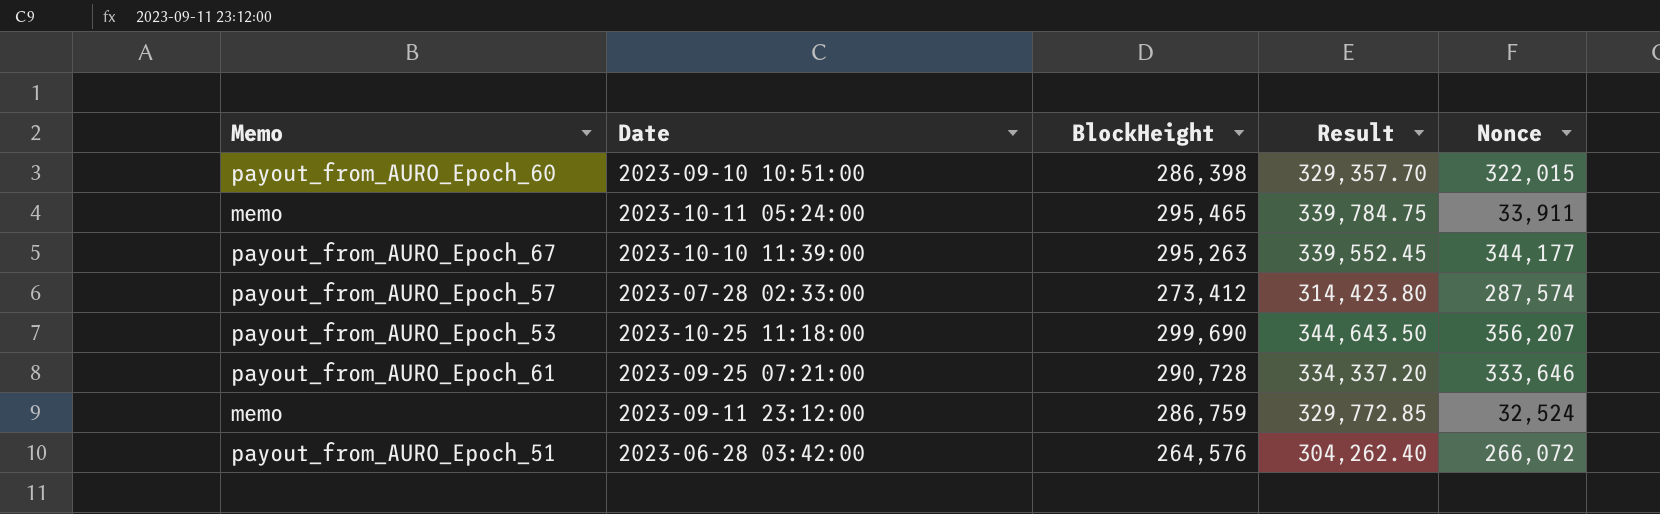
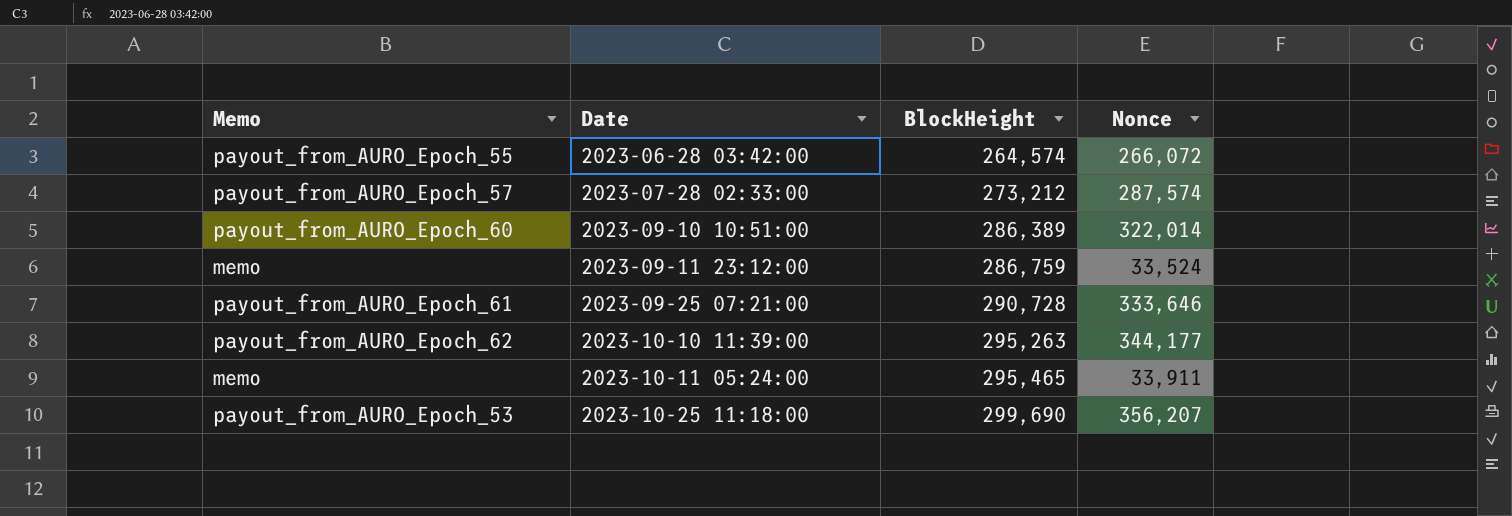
row order: none -> Date ascending
column Result | formula: [BlockHeight] * 1.15 -> none
2023-06-28 03:42:00 | Memo: payout_from_AURO_Epoch_51 -> payout_from_AURO_Epoch_55
2023-06-28 03:42:00 | BlockHeight: 264,576 -> 264,574
2023-07-28 02:33:00 | BlockHeight: 273,412 -> 273,212
2023-09-10 10:51:00 | BlockHeight: 286,398 -> 286,389
2023-09-10 10:51:00 | Nonce: 322,015 -> 322,014
2023-09-11 23:12:00 | Nonce: 32,524 -> 33,524
2023-10-10 11:39:00 | Memo: payout_from_AURO_Epoch_67 -> payout_from_AURO_Epoch_62

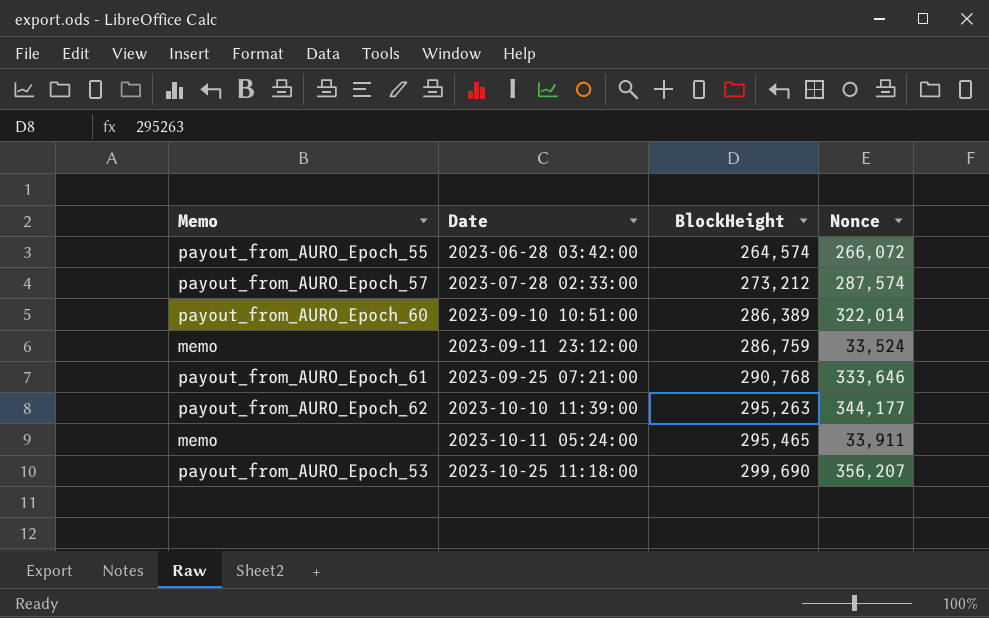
2023-09-25 07:21:00 | BlockHeight: 290,728 -> 290,768

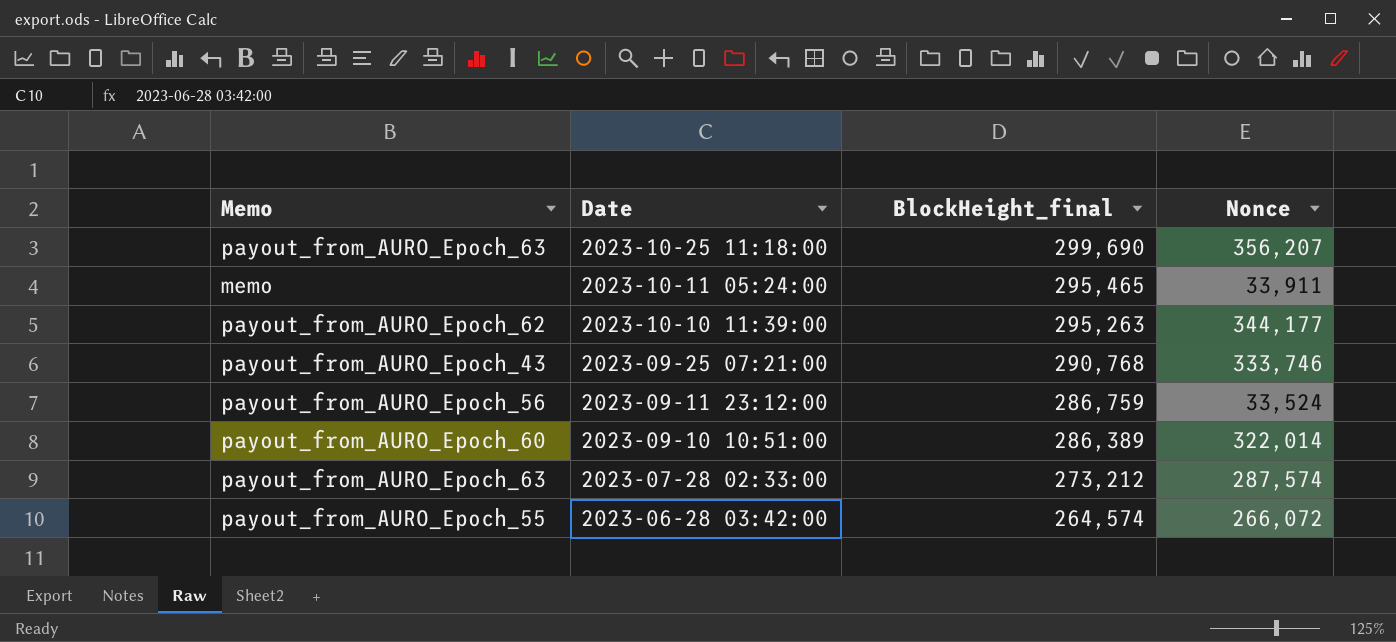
row order: Date ascending -> Date descending
column name: BlockHeight -> BlockHeight_final
2023-10-25 11:18:00 | Memo: payout_from_AURO_Epoch_53 -> payout_from_AURO_Epoch_63
2023-09-25 07:21:00 | Memo: payout_from_AURO_Epoch_61 -> payout_from_AURO_Epoch_43
2023-09-25 07:21:00 | Nonce: 333,646 -> 333,746
2023-09-11 23:12:00 | Memo: memo -> payout_from_AURO_Epoch_56
2023-07-28 02:33:00 | Memo: payout_from_AURO_Epoch_57 -> payout_from_AURO_Epoch_63

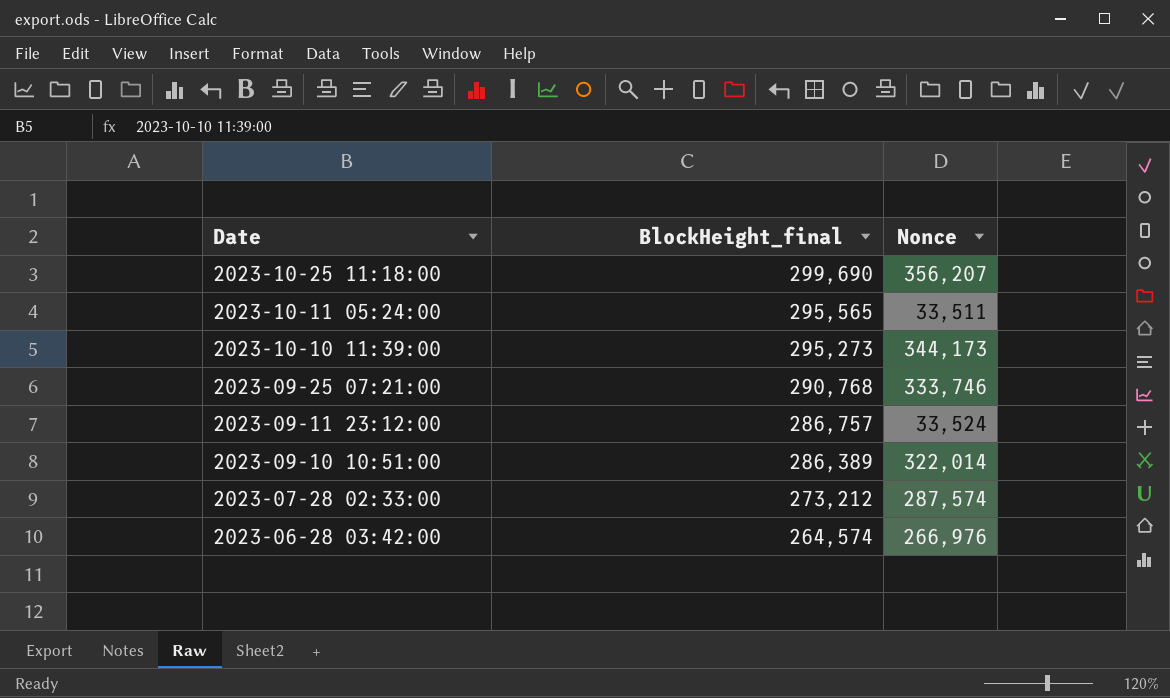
column Memo | position: 1 -> none
2023-10-11 05:24:00 | BlockHeight_final: 295,465 -> 295,565
2023-10-11 05:24:00 | Nonce: 33,911 -> 33,511
2023-10-10 11:39:00 | BlockHeight_final: 295,263 -> 295,273
2023-10-10 11:39:00 | Nonce: 344,177 -> 344,173
2023-09-11 23:12:00 | BlockHeight_final: 286,759 -> 286,757
2023-06-28 03:42:00 | Nonce: 266,072 -> 266,976

